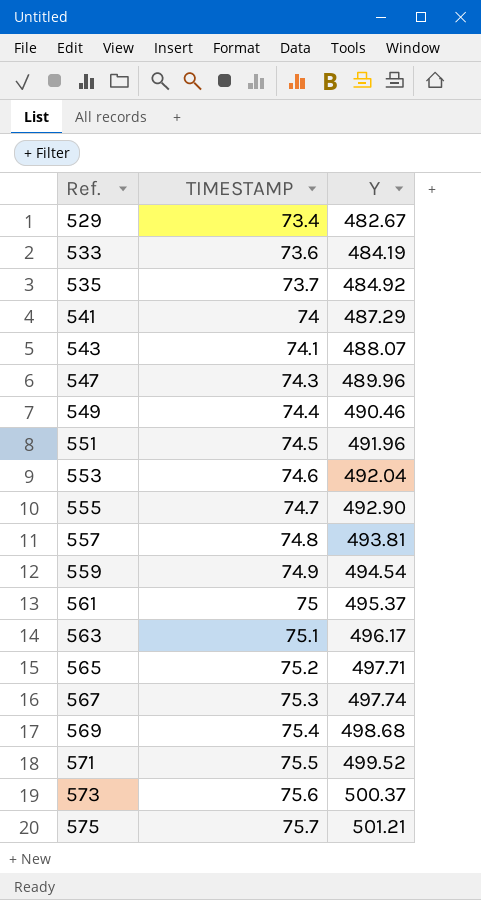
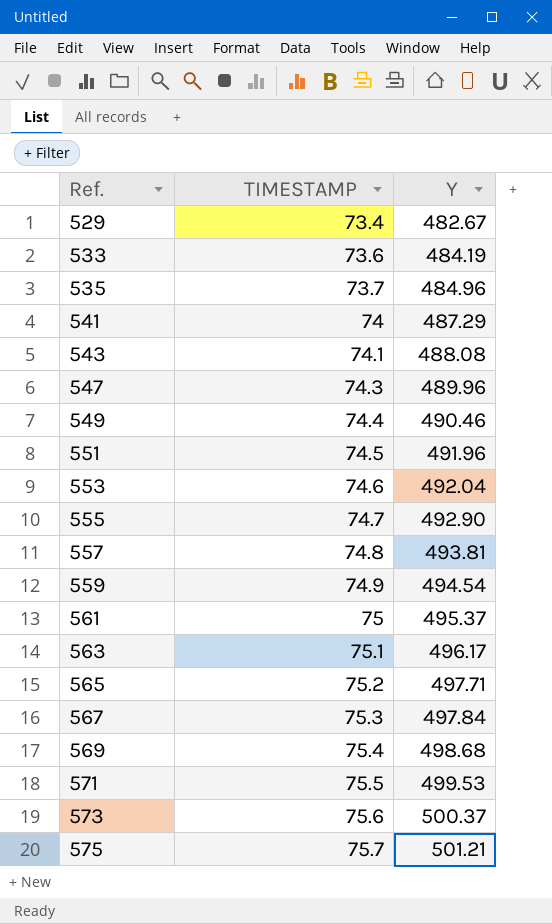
535 | Y: 484.92 -> 484.96
543 | Y: 488.07 -> 488.08
567 | Y: 497.74 -> 497.84
571 | Y: 499.52 -> 499.53

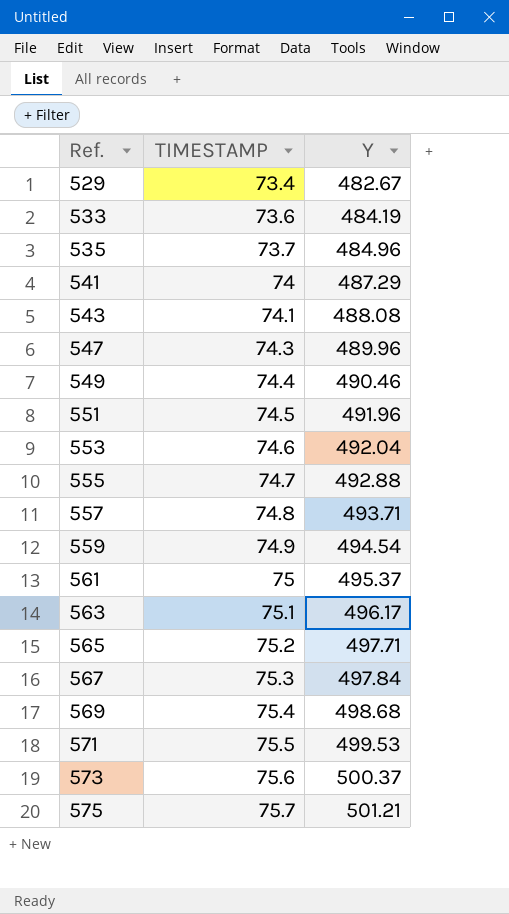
555 | Y: 492.90 -> 492.88
557 | Y: 493.81 -> 493.71

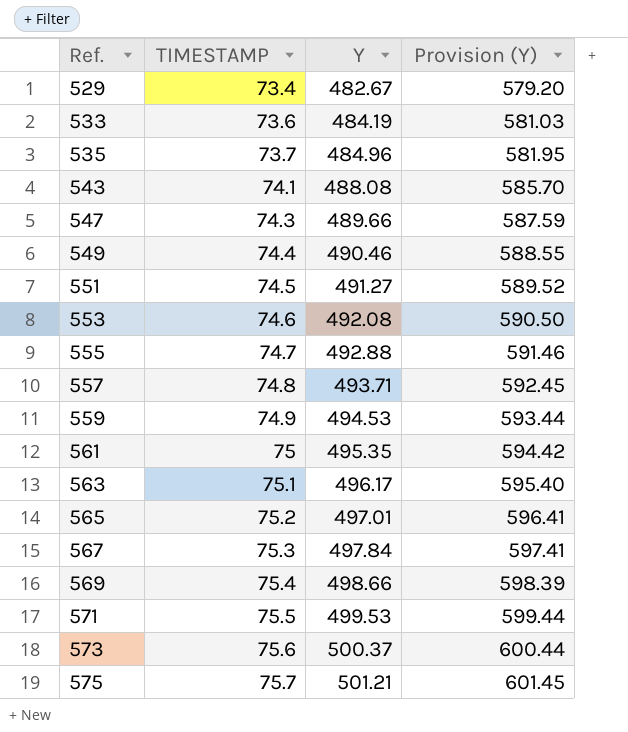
column Provision (Y) | formula: none -> [Y] * 1.2
row 541: 74 | 487.29 -> none
547 | Y: 489.96 -> 489.66
551 | Y: 491.96 -> 491.27
553 | Y: 492.04 -> 492.08
559 | Y: 494.54 -> 494.53
561 | Y: 495.37 -> 495.35
565 | Y: 497.71 -> 497.01
569 | Y: 498.68 -> 498.66

